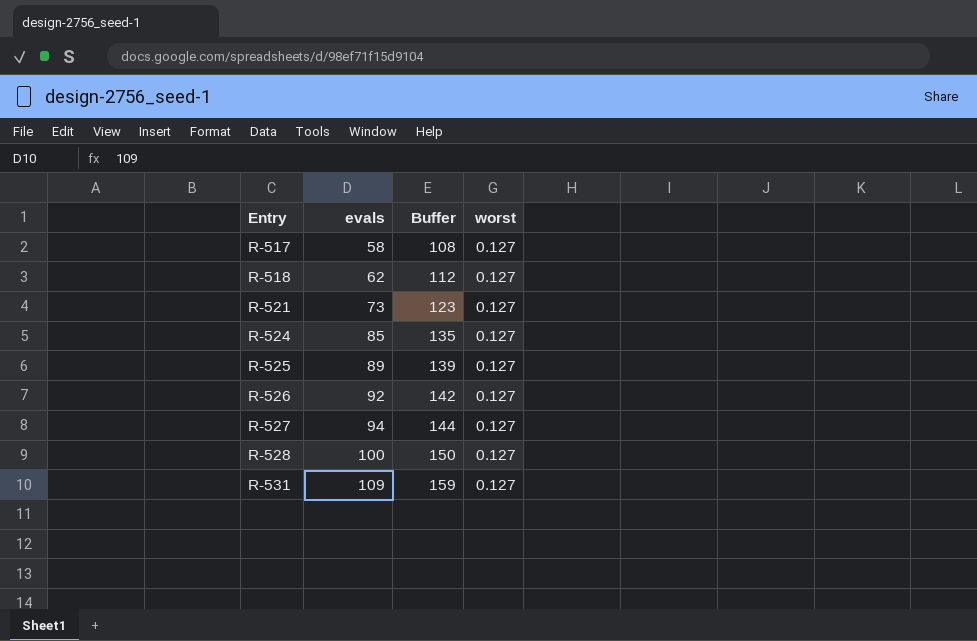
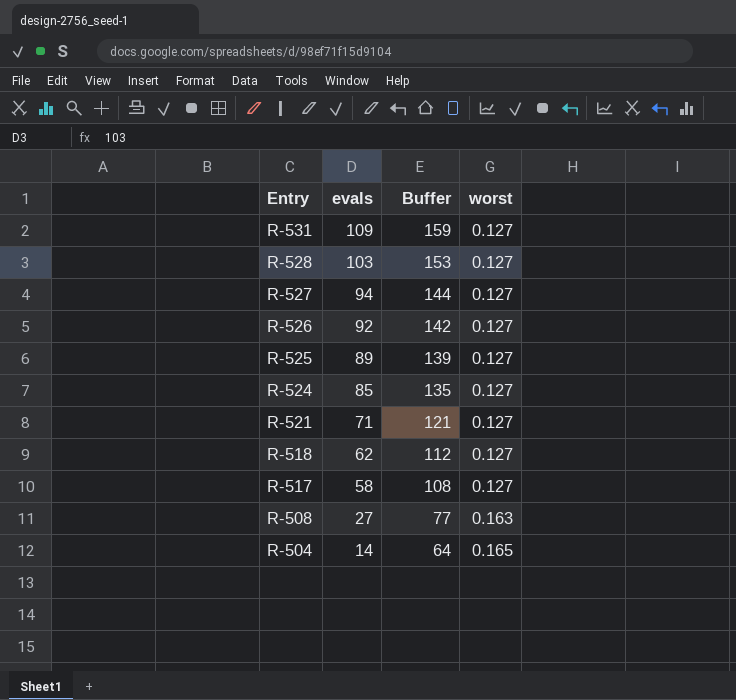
row order: Entry ascending -> Entry descending
R-528 | evals: 100 -> 103
R-528 | Buffer: 150 -> 153
R-521 | evals: 73 -> 71
R-521 | Buffer: 123 -> 121
row R-508: none -> 27 | 77 | 0.163
row R-504: none -> 14 | 64 | 0.165

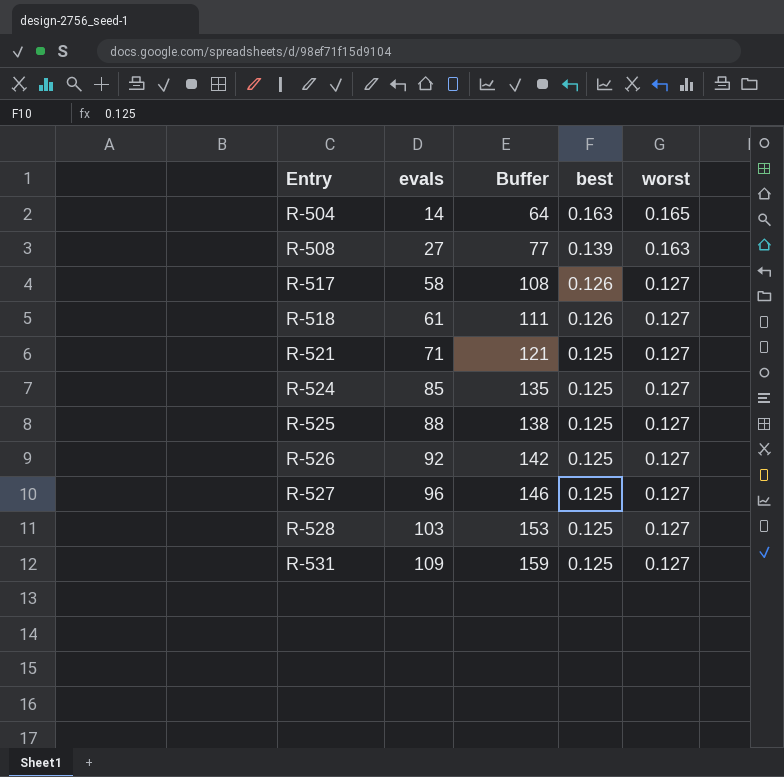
row order: Entry descending -> Entry ascending
column best | position: none -> 4
R-518 | evals: 62 -> 61
R-518 | Buffer: 112 -> 111
R-525 | evals: 89 -> 88
R-525 | Buffer: 139 -> 138
R-527 | evals: 94 -> 96
R-527 | Buffer: 144 -> 146

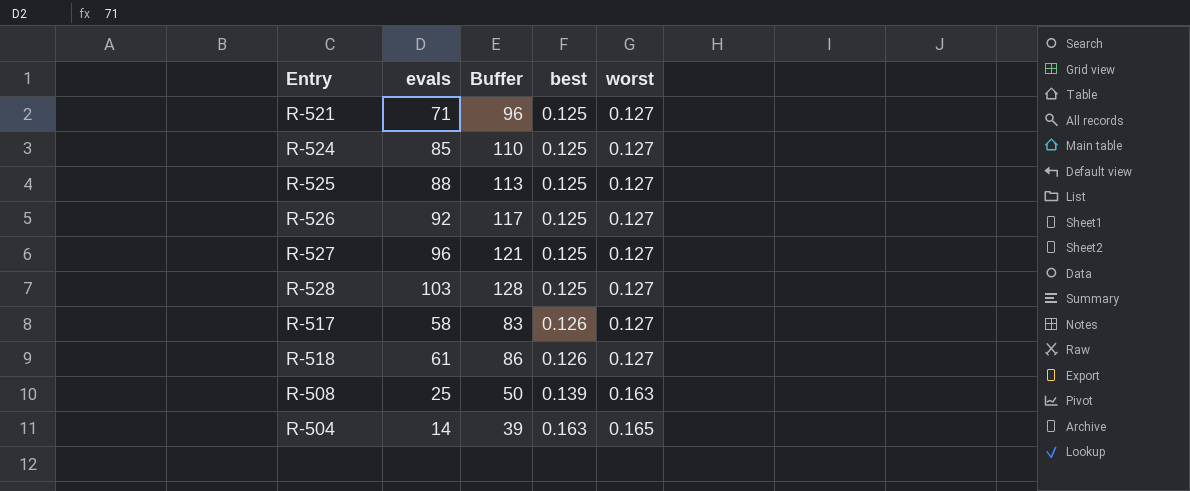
row order: Entry ascending -> best ascending
column Buffer | formula: [evals] + 50 -> [evals] + 25
row R-531: 109 | 159 | 0.125 | 0.127 -> none
R-508 | evals: 27 -> 25

